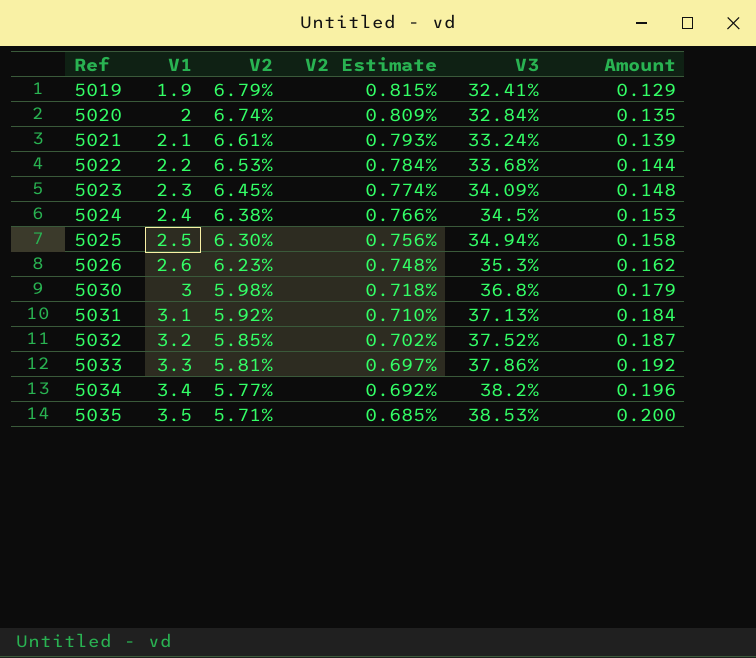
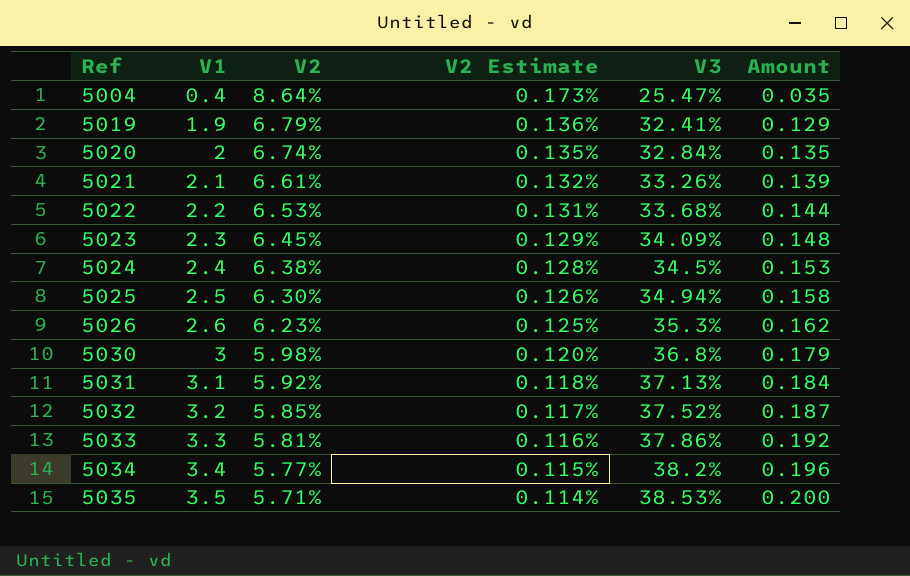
column V2 Estimate | formula: [V2] * 0.12 -> [V2] * 0.02
row 5004: none -> 0.4 | 8.64% | 0.173% | 25.47% | 0.035
5021 | V3: 33.24% -> 33.26%

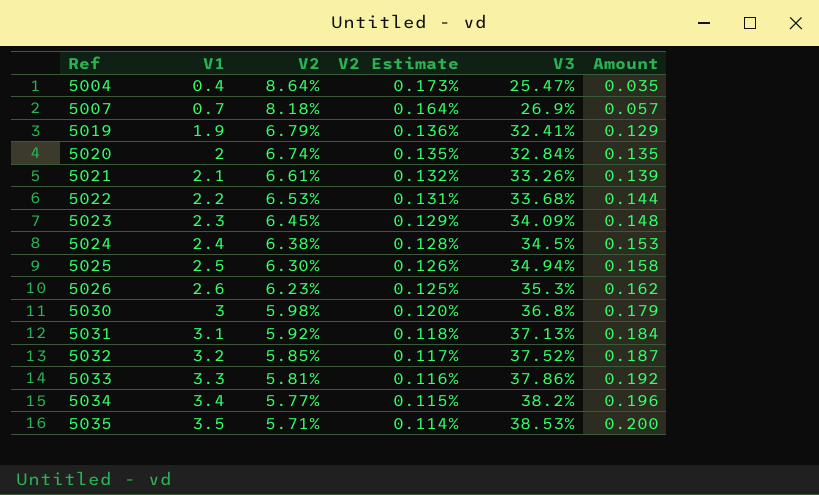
row 5007: none -> 0.7 | 8.18% | 0.164% | 26.9% | 0.057

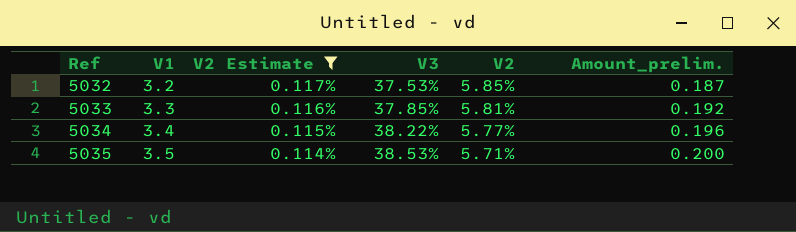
filter: none -> V2 Estimate <= 0.117%
column V2 | position: 3 -> 5
column name: Amount -> Amount_prelim.
5032 | V3: 37.52% -> 37.53%
5033 | V3: 37.86% -> 37.85%
5034 | V3: 38.2% -> 38.22%

